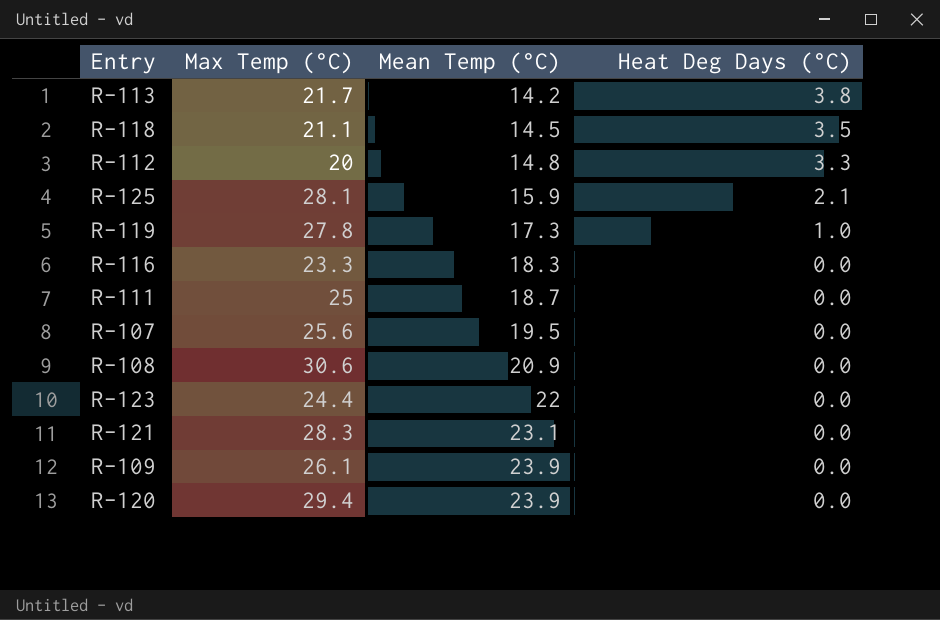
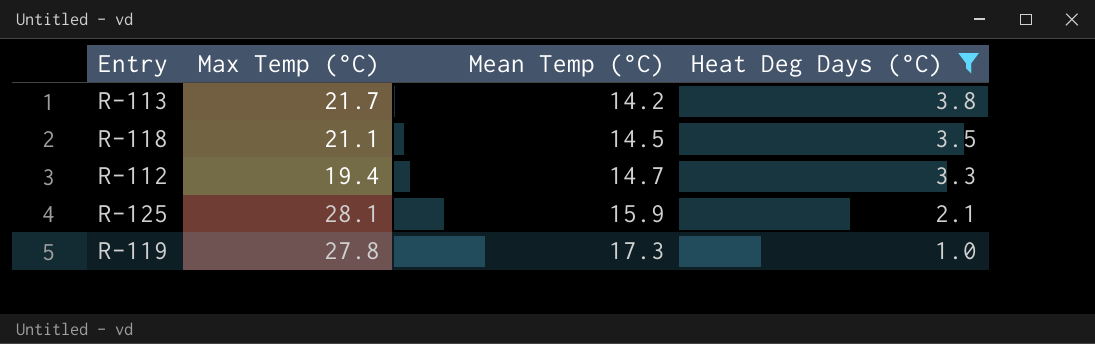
filter: none -> Heat Deg Days (°C) != 0.0
R-112 | Max Temp (°C): 20 -> 19.4
R-112 | Mean Temp (°C): 14.8 -> 14.7

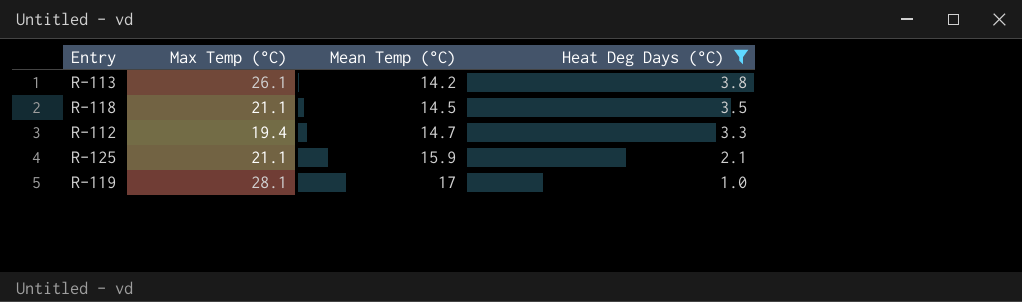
R-113 | Max Temp (°C): 21.7 -> 26.1
R-125 | Max Temp (°C): 28.1 -> 21.1
R-119 | Max Temp (°C): 27.8 -> 28.1
R-119 | Mean Temp (°C): 17.3 -> 17

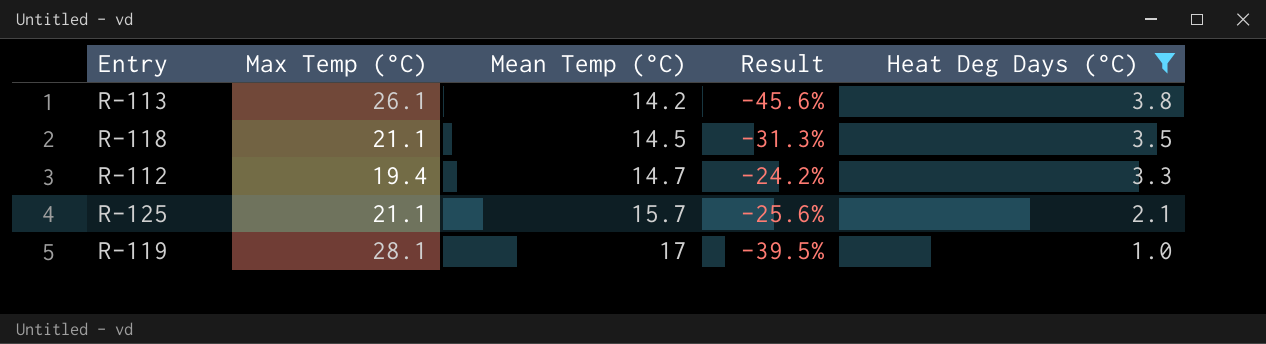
column Result | formula: none -> ([Mean Temp (°C)] - [Max Temp (°C)]) / [Max Temp (°C)]
R-125 | Mean Temp (°C): 15.9 -> 15.7

